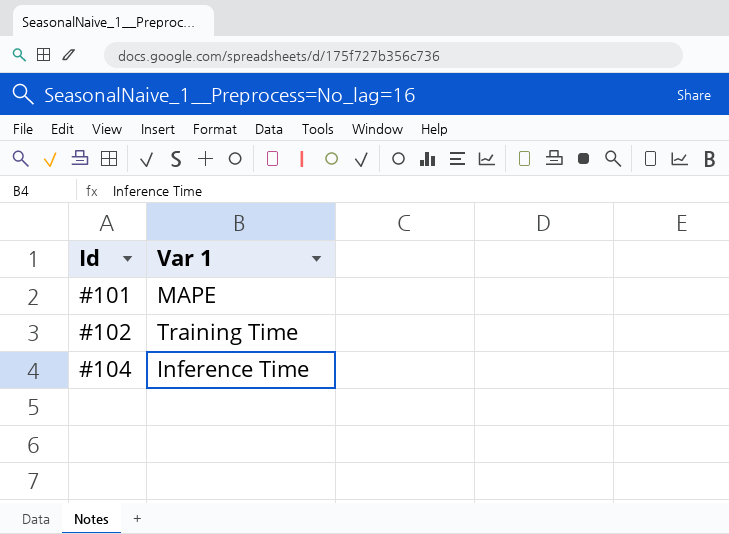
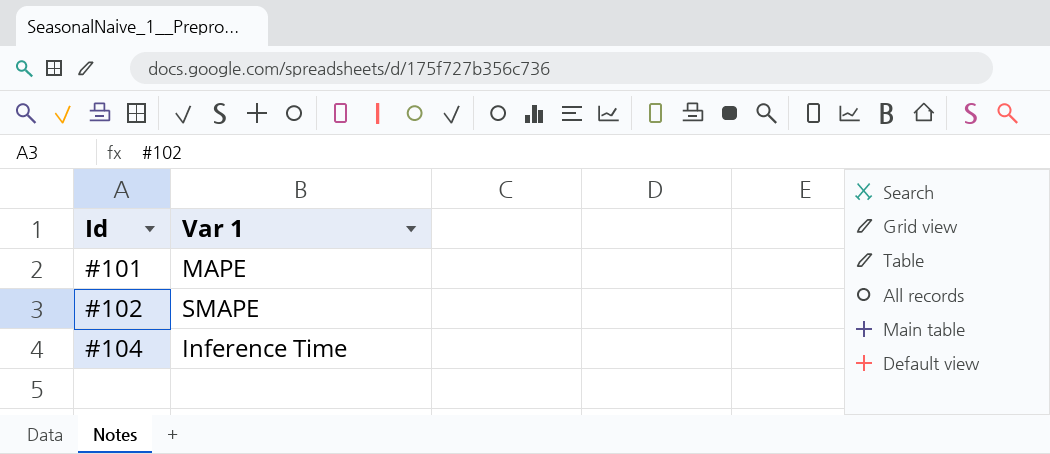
#102 | Var 1: Training Time -> SMAPE

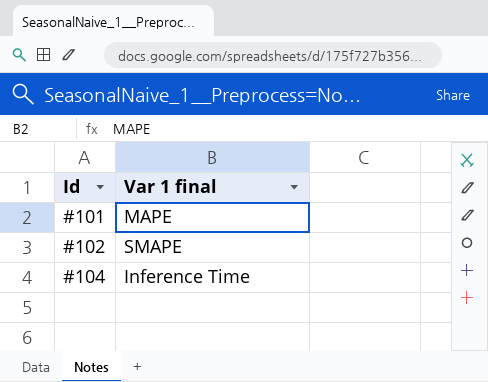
column name: Var 1 -> Var 1 final

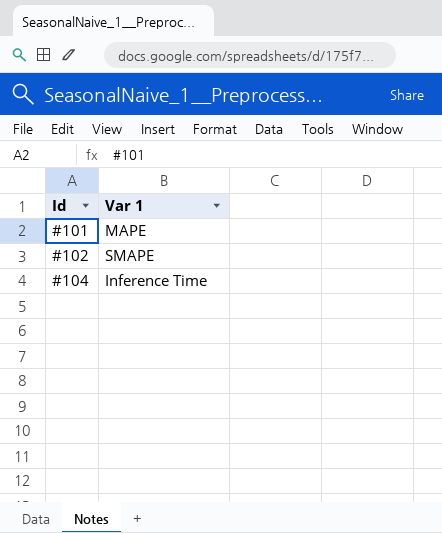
column name: Var 1 final -> Var 1

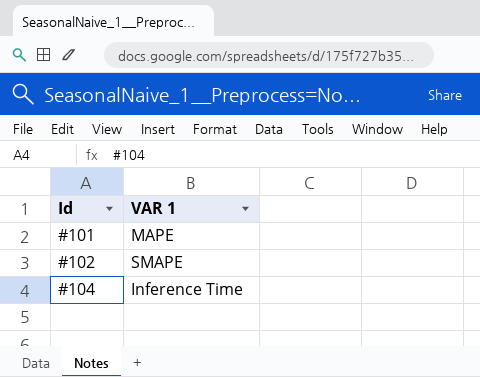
column name: Var 1 -> VAR 1

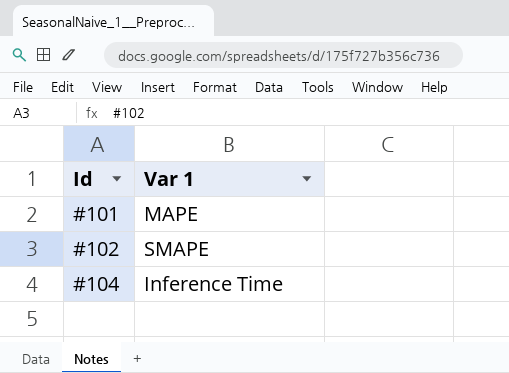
column name: VAR 1 -> Var 1

